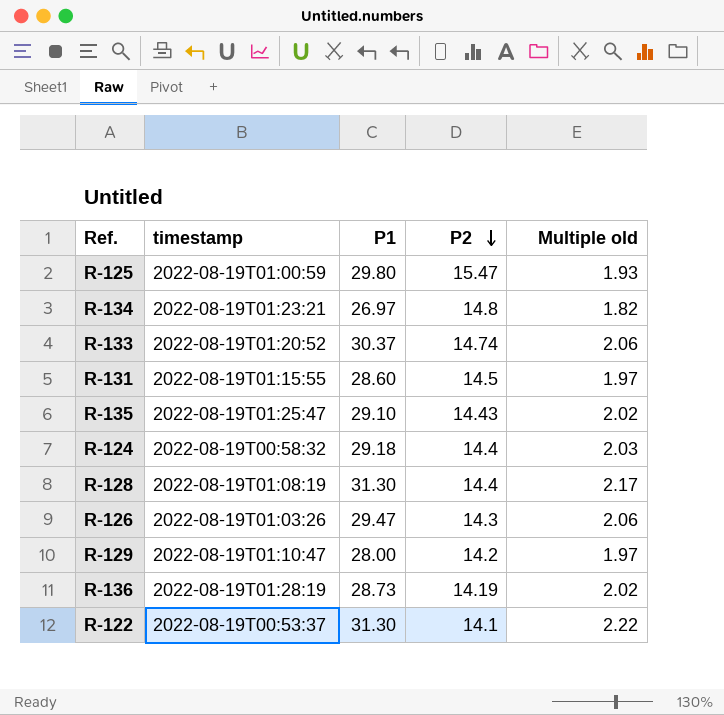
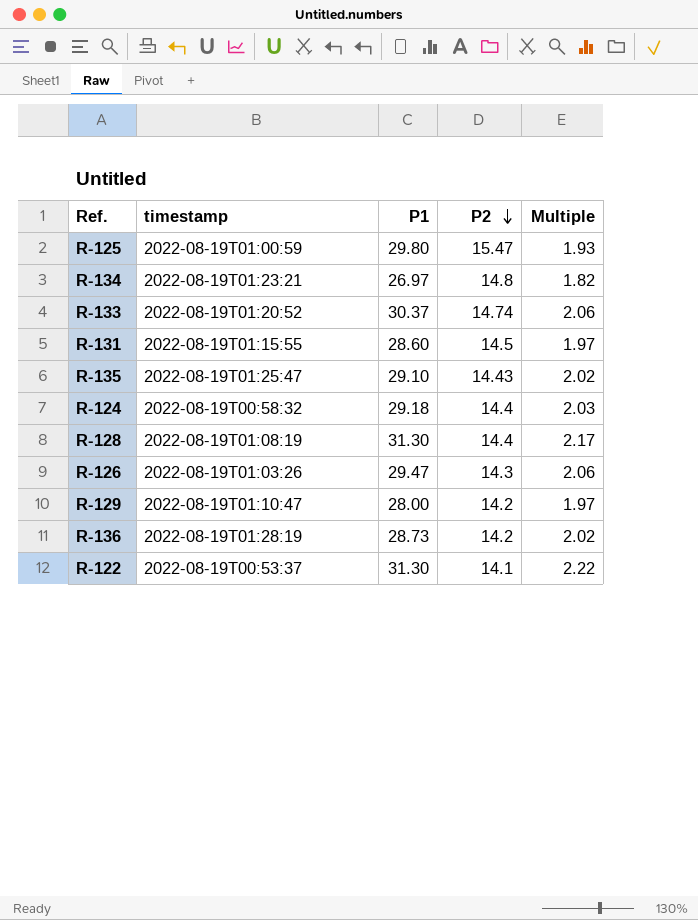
column name: Multiple old -> Multiple
R-136 | P2: 14.19 -> 14.2

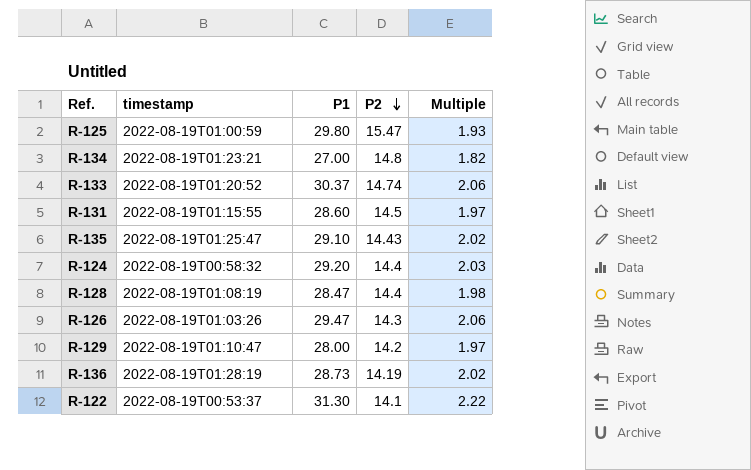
R-134 | P1: 26.97 -> 27.00
R-124 | P1: 29.18 -> 29.20
R-128 | P1: 31.30 -> 28.47
R-128 | Multiple: 2.17 -> 1.98
R-136 | P2: 14.2 -> 14.19

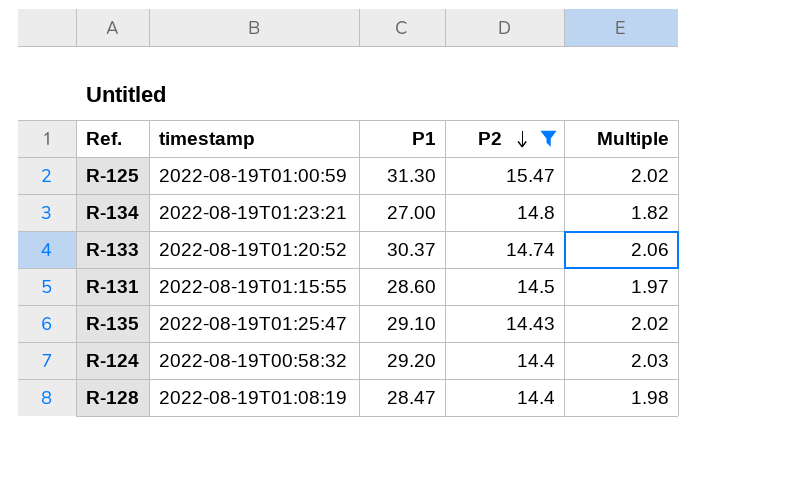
filter: none -> P2 >= 14.4
R-125 | P1: 29.80 -> 31.30
R-125 | Multiple: 1.93 -> 2.02

